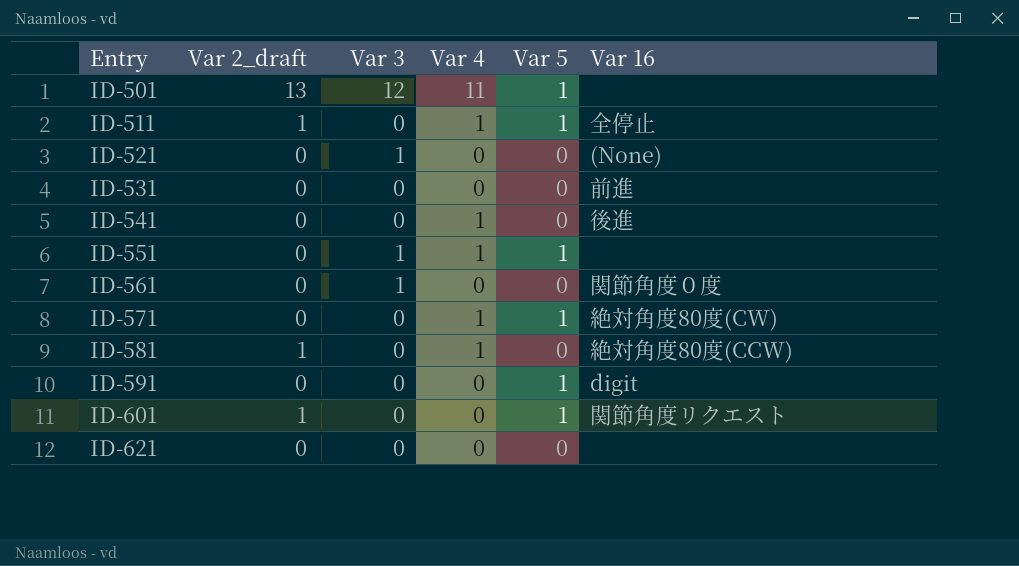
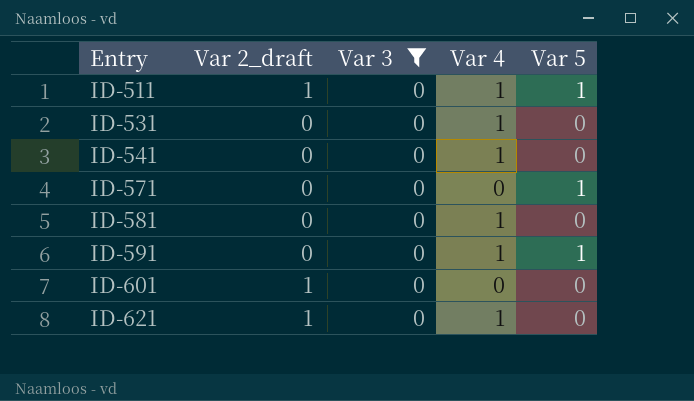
filter: none -> Var 3 = 0
column Var 16 | position: 6 -> none
ID-531 | Var 4: 0 -> 1
ID-571 | Var 4: 1 -> 0
ID-581 | Var 2_draft: 1 -> 0
ID-591 | Var 4: 0 -> 1
ID-601 | Var 5: 1 -> 0
ID-621 | Var 2_draft: 0 -> 1
ID-621 | Var 4: 0 -> 1

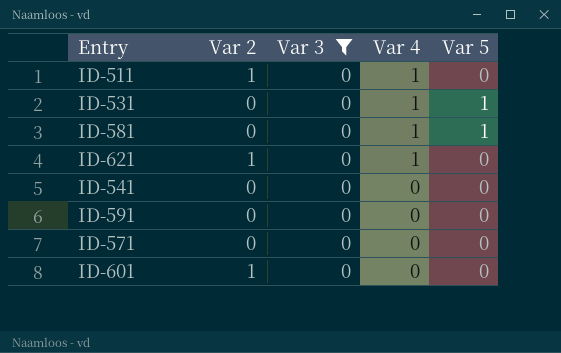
row order: Entry ascending -> Var 4 descending
column name: Var 2_draft -> Var 2
ID-511 | Var 5: 1 -> 0
ID-531 | Var 5: 0 -> 1
ID-581 | Var 5: 0 -> 1
ID-541 | Var 4: 1 -> 0
ID-591 | Var 4: 1 -> 0
ID-591 | Var 5: 1 -> 0
ID-571 | Var 5: 1 -> 0

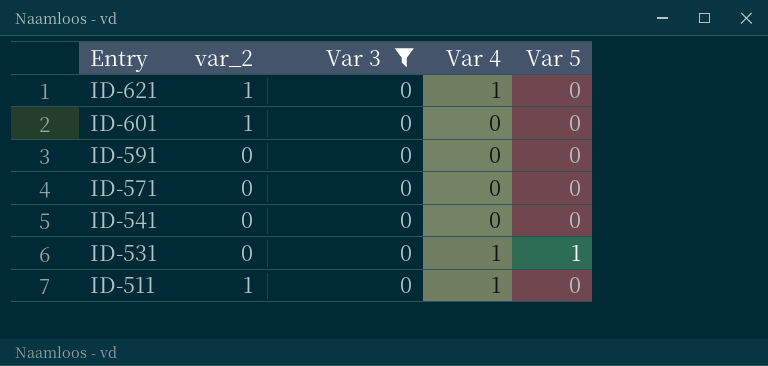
row order: Var 4 descending -> Entry descending
column name: Var 2 -> var_2
row ID-581: 0 | 0 | 1 | 1 -> none

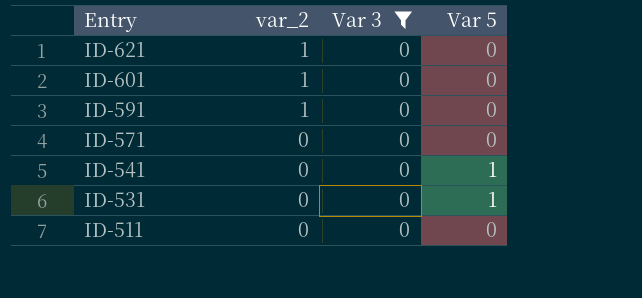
column Var 4 | position: 4 -> none
ID-591 | var_2: 0 -> 1
ID-541 | Var 5: 0 -> 1
ID-511 | var_2: 1 -> 0

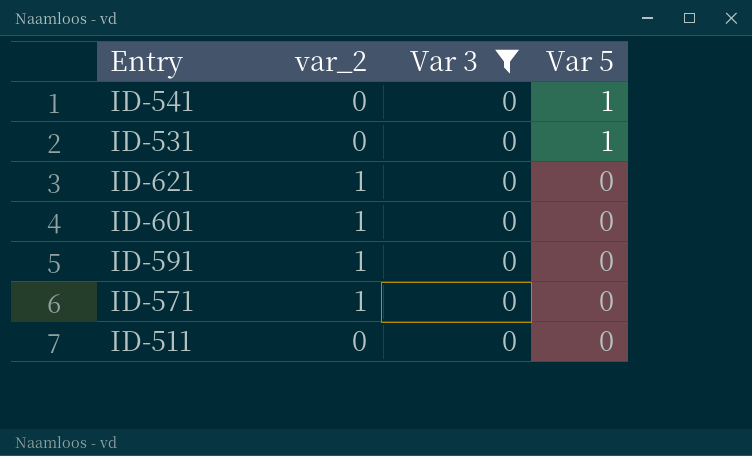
row order: Entry descending -> Var 5 descending
ID-571 | var_2: 0 -> 1

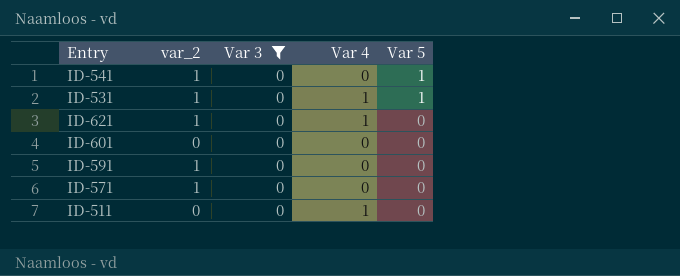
column Var 4 | position: none -> 4
ID-541 | var_2: 0 -> 1
ID-531 | var_2: 0 -> 1
ID-601 | var_2: 1 -> 0

